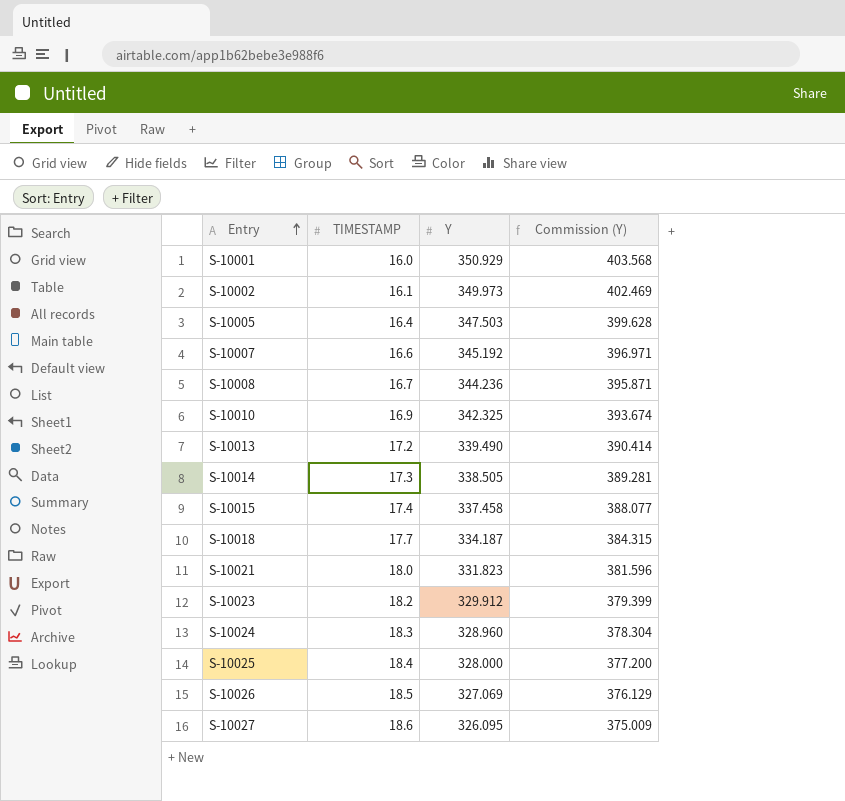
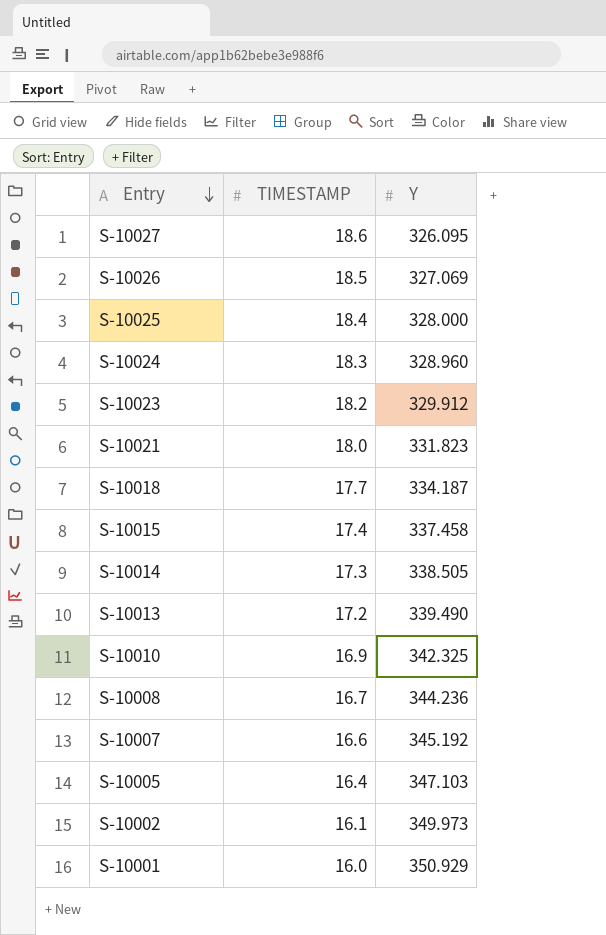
row order: Entry ascending -> Entry descending
column Commission (Y) | formula: [Y] * 1.15 -> none
S-10005 | Y: 347.503 -> 347.103

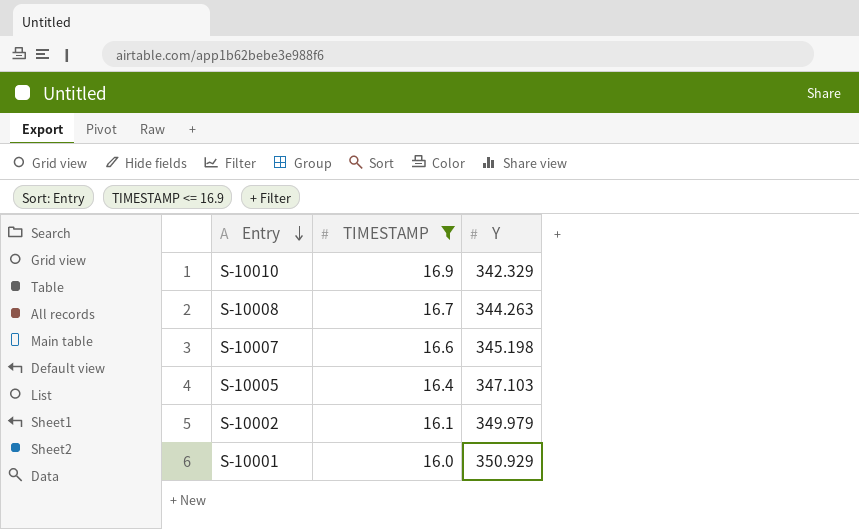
filter: none -> TIMESTAMP <= 16.9
S-10010 | Y: 342.325 -> 342.329
S-10008 | Y: 344.236 -> 344.263
S-10007 | Y: 345.192 -> 345.198
S-10002 | Y: 349.973 -> 349.979

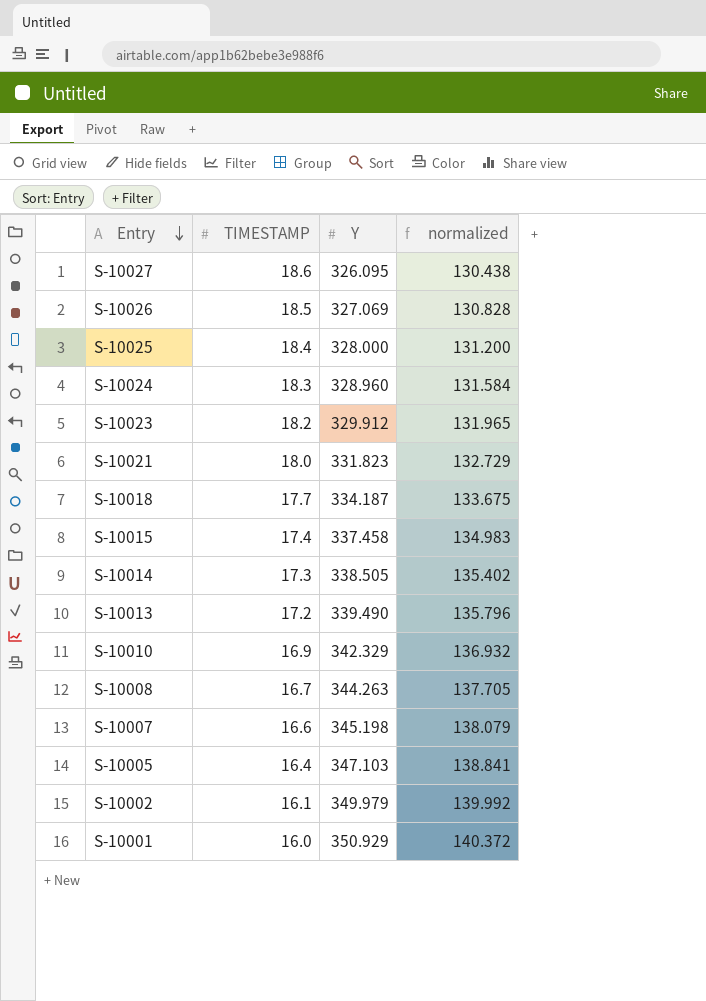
filter: TIMESTAMP <= 16.9 -> none
column normalized | formula: none -> [Y] * 0.4

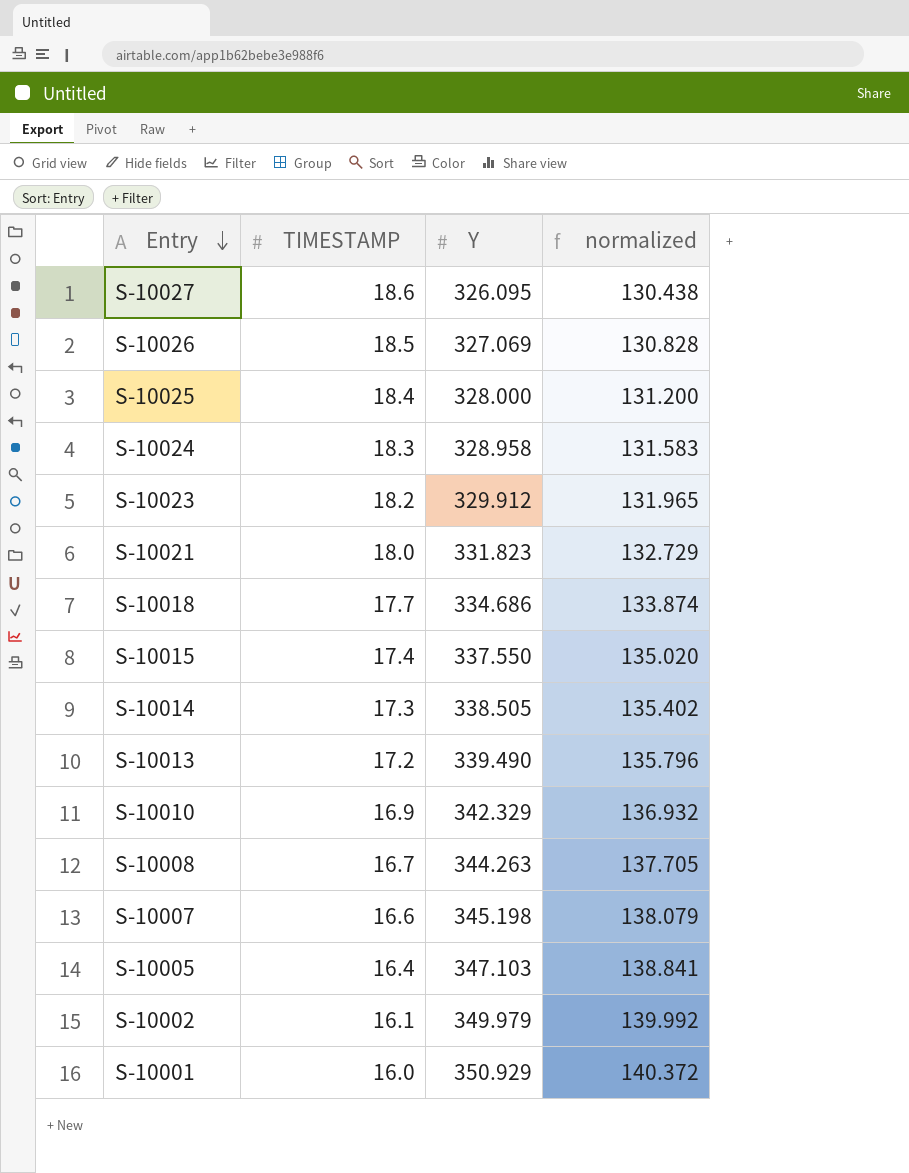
S-10024 | Y: 328.960 -> 328.958
S-10024 | normalized: 131.584 -> 131.583
S-10018 | Y: 334.187 -> 334.686
S-10018 | normalized: 133.675 -> 133.874
S-10015 | Y: 337.458 -> 337.550
S-10015 | normalized: 134.983 -> 135.020

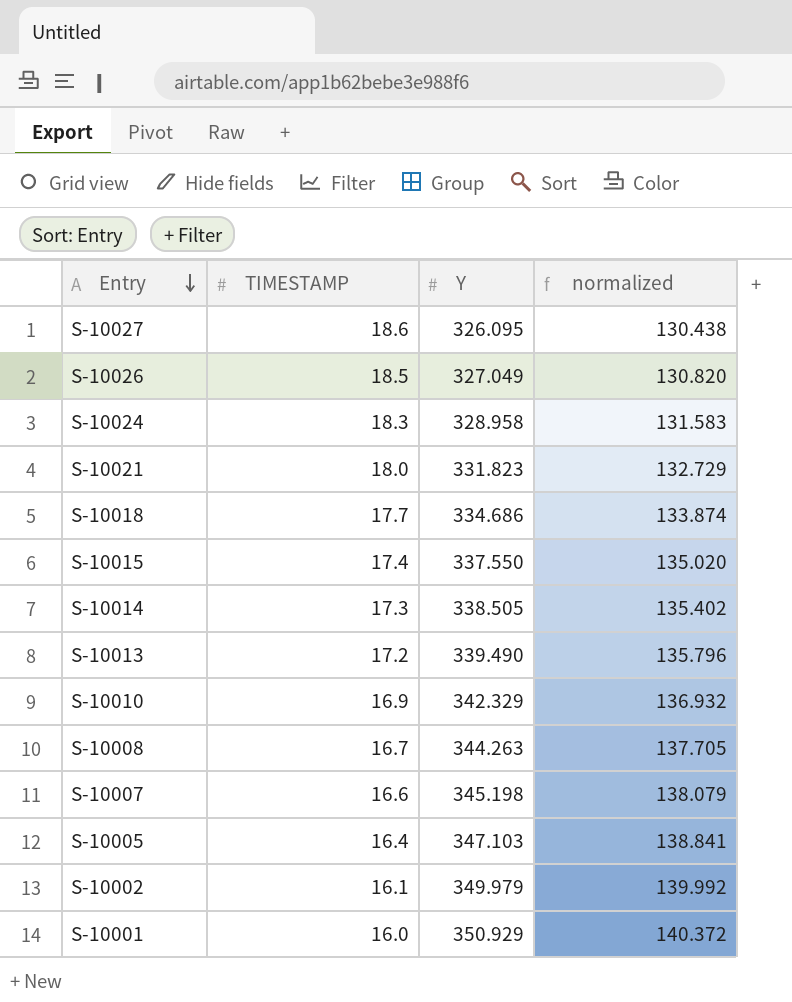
row S-10025: 18.4 | 328.000 | 131.200 -> none
row S-10023: 18.2 | 329.912 | 131.965 -> none
S-10026 | Y: 327.069 -> 327.049
S-10026 | normalized: 130.828 -> 130.820

